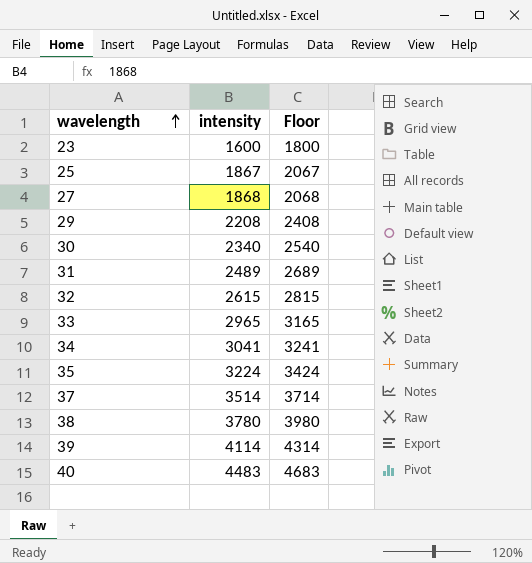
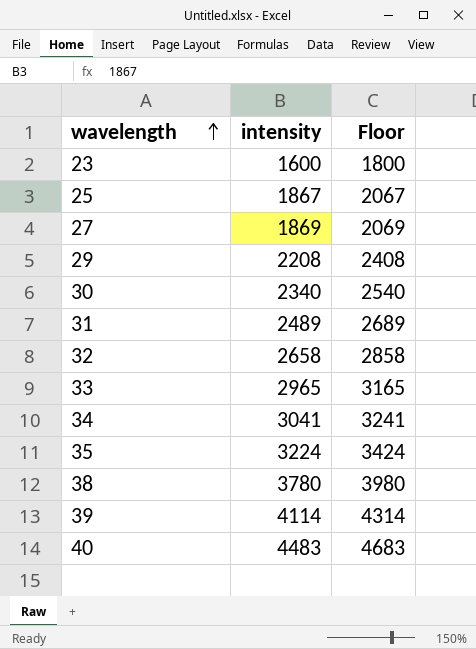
row 37: 3514 | 3714 -> none
27 | intensity: 1868 -> 1869
27 | Floor: 2068 -> 2069
32 | intensity: 2615 -> 2658
32 | Floor: 2815 -> 2858

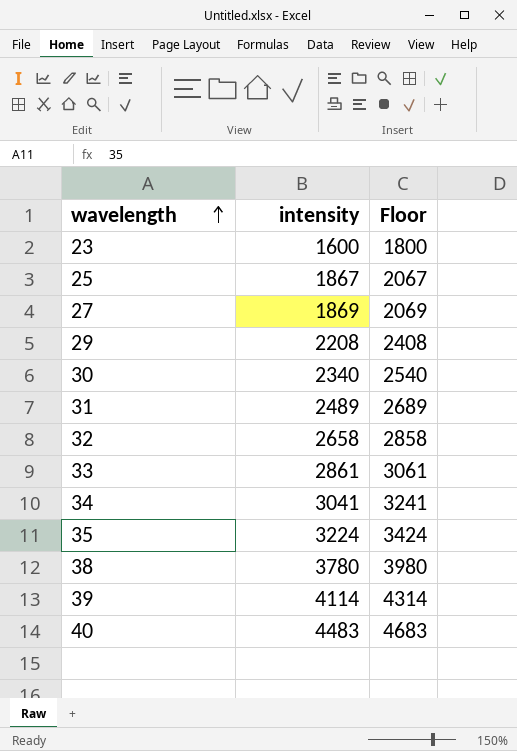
33 | intensity: 2965 -> 2861
33 | Floor: 3165 -> 3061

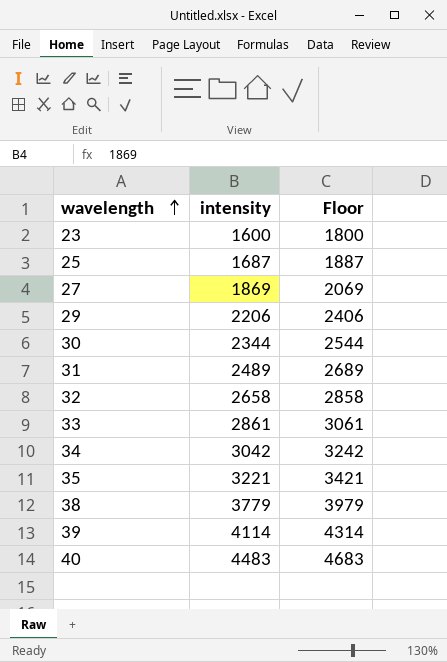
25 | intensity: 1867 -> 1687
25 | Floor: 2067 -> 1887
29 | intensity: 2208 -> 2206
29 | Floor: 2408 -> 2406
30 | intensity: 2340 -> 2344
30 | Floor: 2540 -> 2544
34 | intensity: 3041 -> 3042
34 | Floor: 3241 -> 3242
35 | intensity: 3224 -> 3221
35 | Floor: 3424 -> 3421
38 | intensity: 3780 -> 3779
38 | Floor: 3980 -> 3979

